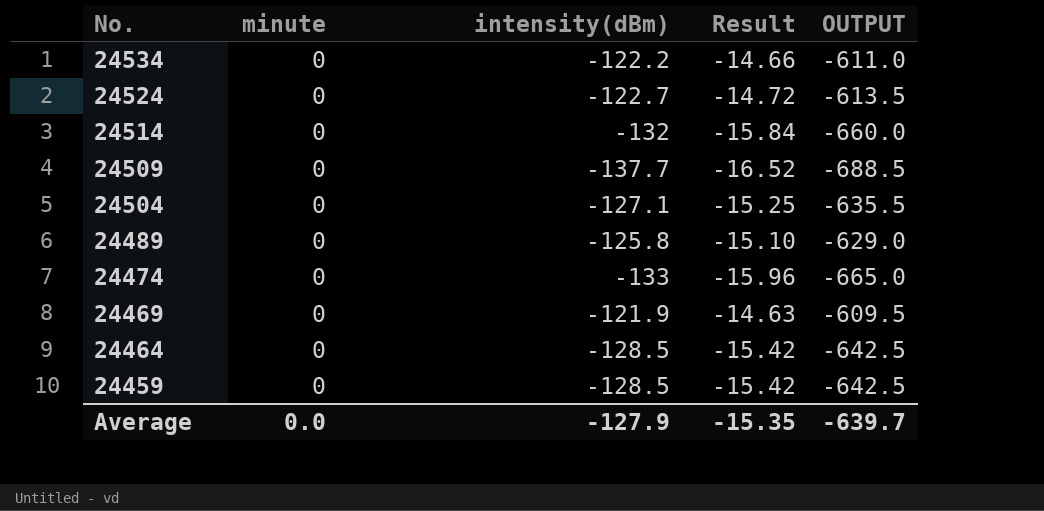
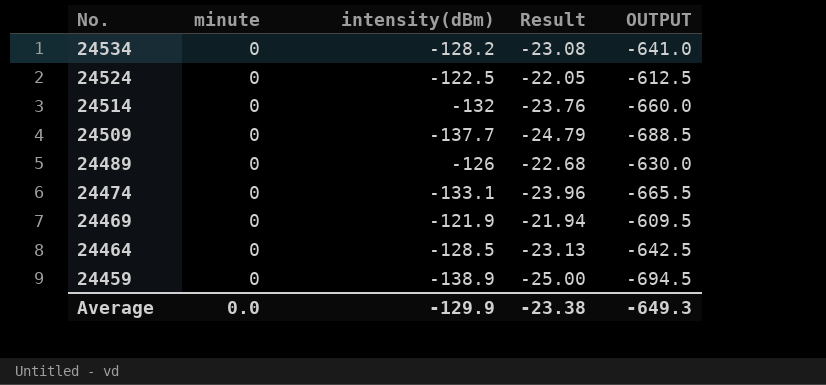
column Result | formula: [intensity(dBm)] * 0.12 -> [intensity(dBm)] * 0.18
row 24504: 0 | -127.1 | -15.25 | -635.5 -> none
24534 | intensity(dBm): -122.2 -> -128.2
24534 | OUTPUT: -611.0 -> -641.0
24524 | intensity(dBm): -122.7 -> -122.5
24524 | OUTPUT: -613.5 -> -612.5
24489 | intensity(dBm): -125.8 -> -126
24489 | OUTPUT: -629.0 -> -630.0
24474 | intensity(dBm): -133 -> -133.1
24474 | OUTPUT: -665.0 -> -665.5
24459 | intensity(dBm): -128.5 -> -138.9
24459 | OUTPUT: -642.5 -> -694.5
Average | intensity(dBm): -127.9 -> -129.9
Average | Result: -15.35 -> -23.38
Average | OUTPUT: -639.7 -> -649.3

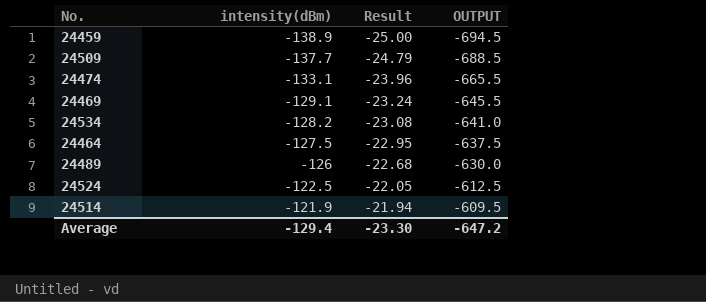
row order: No. descending -> intensity(dBm) ascending
column minute | position: 2 -> none
24469 | intensity(dBm): -121.9 -> -129.1
24469 | Result: -21.94 -> -23.24
24469 | OUTPUT: -609.5 -> -645.5
24464 | intensity(dBm): -128.5 -> -127.5
24464 | Result: -23.13 -> -22.95
24464 | OUTPUT: -642.5 -> -637.5
24514 | intensity(dBm): -132 -> -121.9
24514 | Result: -23.76 -> -21.94
24514 | OUTPUT: -660.0 -> -609.5
Average | intensity(dBm): -129.9 -> -129.4
Average | Result: -23.38 -> -23.30
Average | OUTPUT: -649.3 -> -647.2

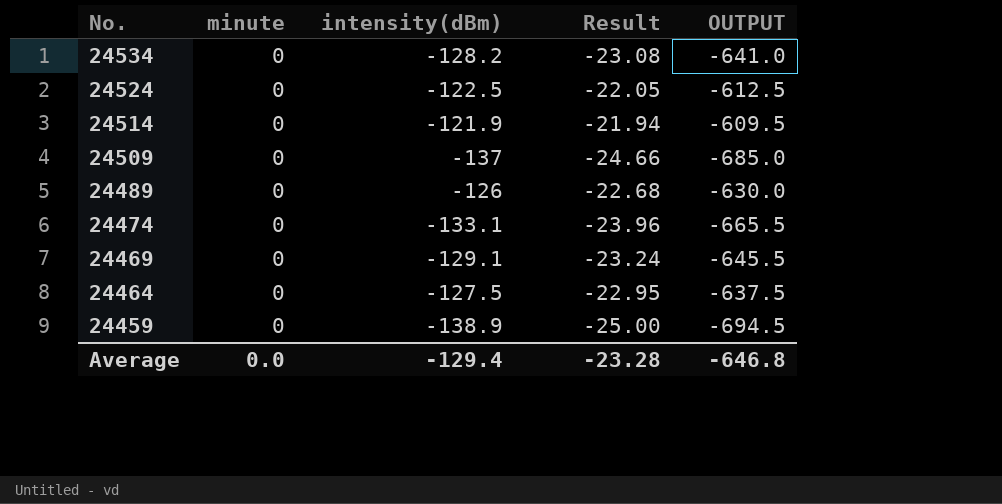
row order: intensity(dBm) ascending -> No. descending
column minute | position: none -> 2
24509 | intensity(dBm): -137.7 -> -137
24509 | Result: -24.79 -> -24.66
24509 | OUTPUT: -688.5 -> -685.0
Average | Result: -23.30 -> -23.28
Average | OUTPUT: -647.2 -> -646.8

